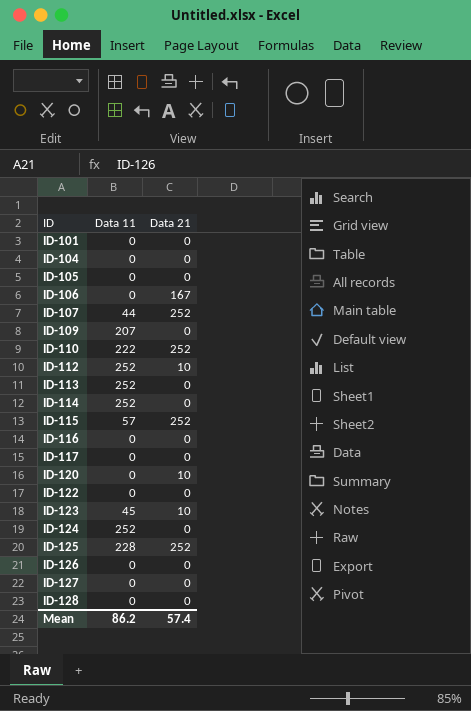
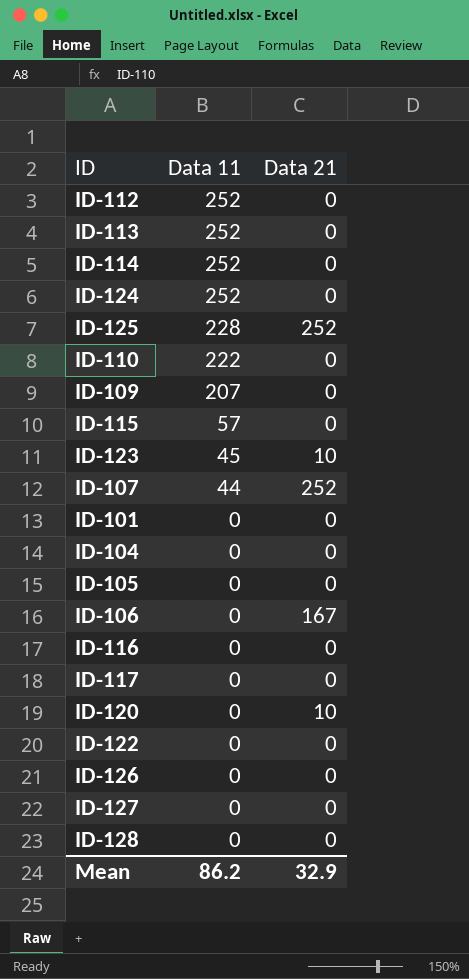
row order: ID ascending -> Data 11 descending
ID-112 | Data 21: 10 -> 0
ID-110 | Data 21: 252 -> 0
ID-115 | Data 21: 252 -> 0
Mean | Data 21: 57.4 -> 32.9

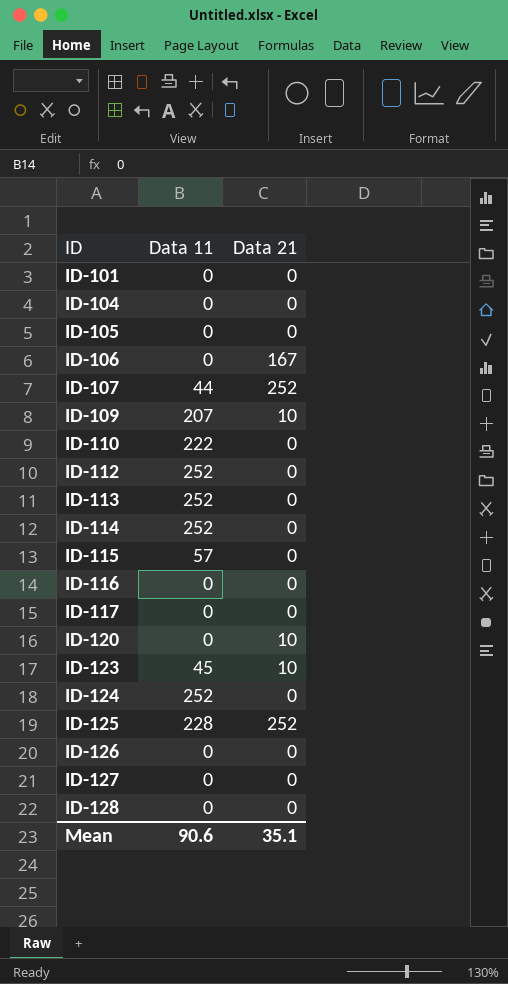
row order: Data 11 descending -> ID ascending
row ID-122: 0 | 0 -> none
ID-109 | Data 21: 0 -> 10
Mean | Data 11: 86.2 -> 90.6
Mean | Data 21: 32.9 -> 35.1

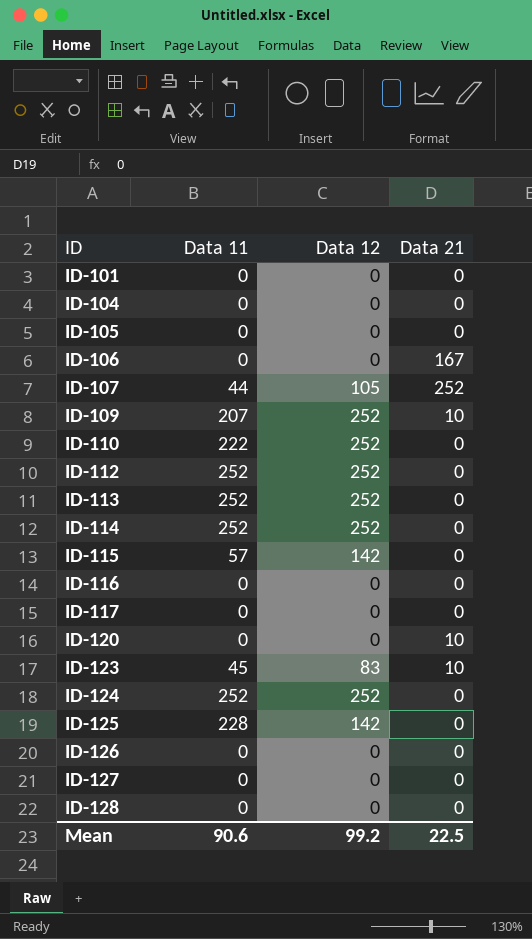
column Data 12 | position: none -> 3
ID-125 | Data 21: 252 -> 0
Mean | Data 21: 35.1 -> 22.5

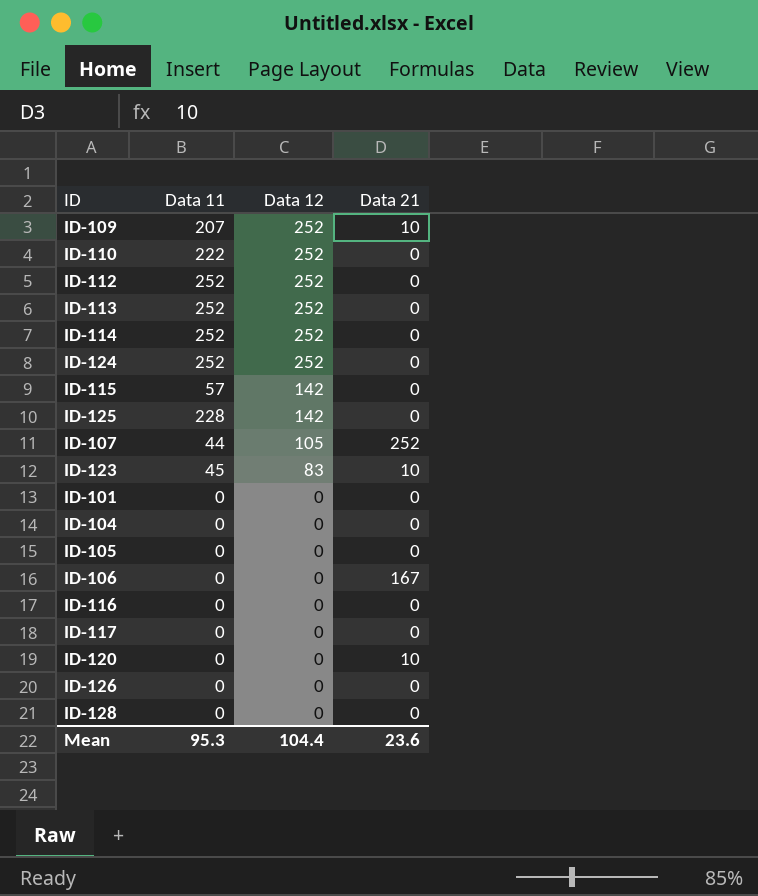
row order: ID ascending -> Data 12 descending
row ID-127: 0 | 0 | 0 -> none
Mean | Data 11: 90.6 -> 95.3
Mean | Data 12: 99.2 -> 104.4
Mean | Data 21: 22.5 -> 23.6

